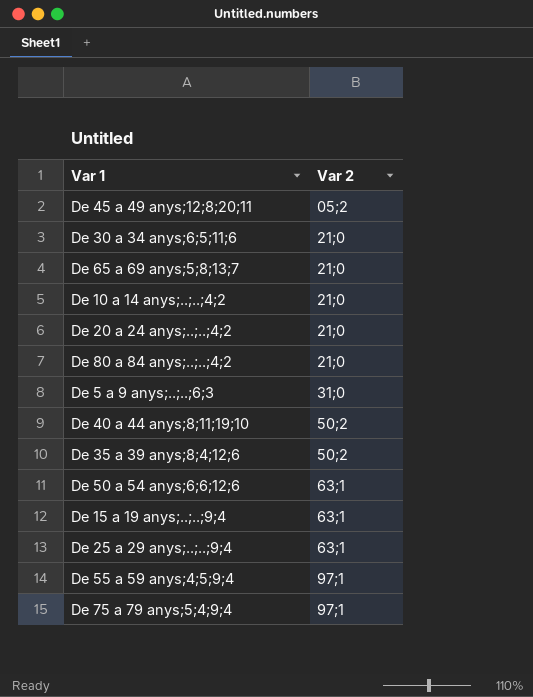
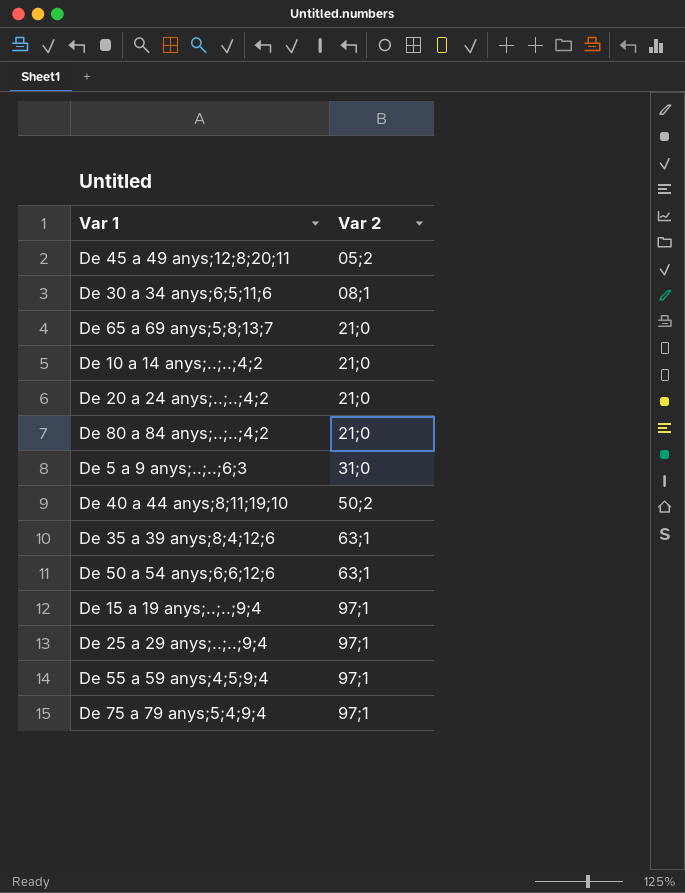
De 30 a 34 anys;6;5;11;6 | Var 2: 21;0 -> 08;1
De 35 a 39 anys;8;4;12;6 | Var 2: 50;2 -> 63;1
De 15 a 19 anys;..;..;9;4 | Var 2: 63;1 -> 97;1
De 25 a 29 anys;..;..;9;4 | Var 2: 63;1 -> 97;1

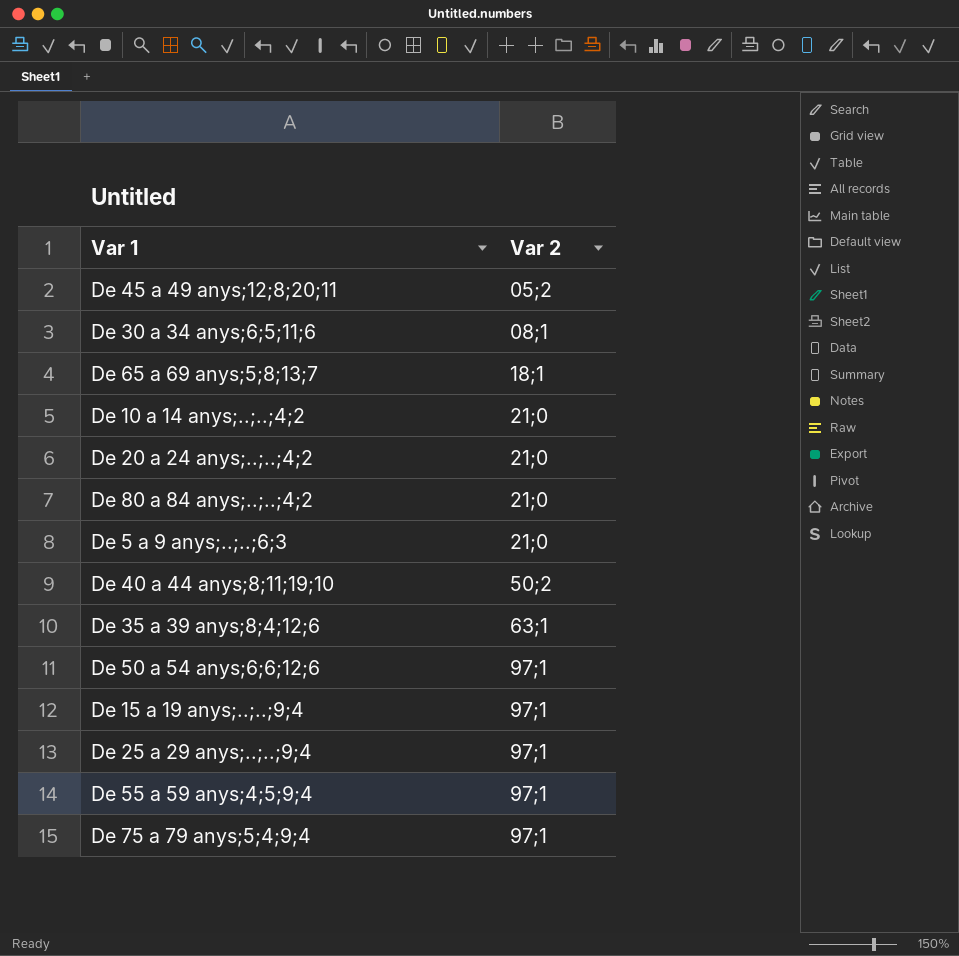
De 65 a 69 anys;5;8;13;7 | Var 2: 21;0 -> 18;1
De 5 a 9 anys;..;..;6;3 | Var 2: 31;0 -> 21;0
De 50 a 54 anys;6;6;12;6 | Var 2: 63;1 -> 97;1

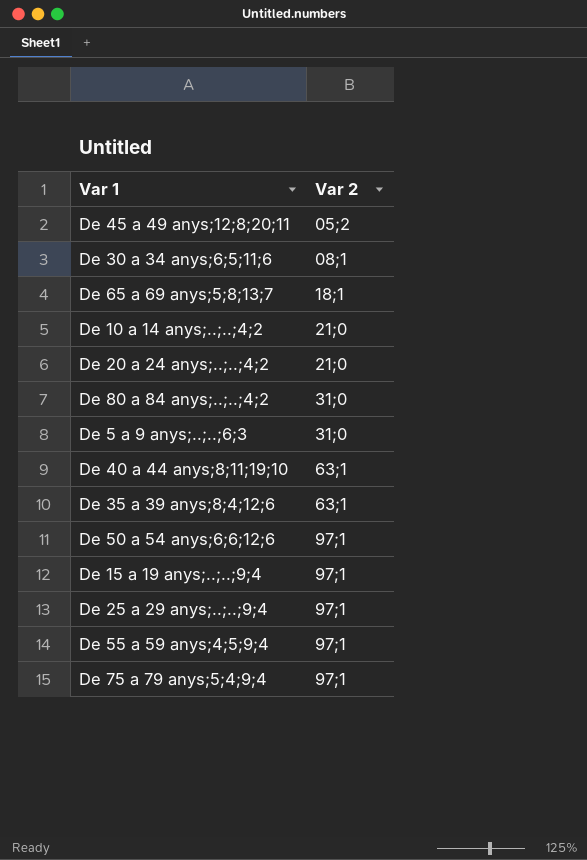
De 80 a 84 anys;..;..;4;2 | Var 2: 21;0 -> 31;0
De 5 a 9 anys;..;..;6;3 | Var 2: 21;0 -> 31;0
De 40 a 44 anys;8;11;19;10 | Var 2: 50;2 -> 63;1

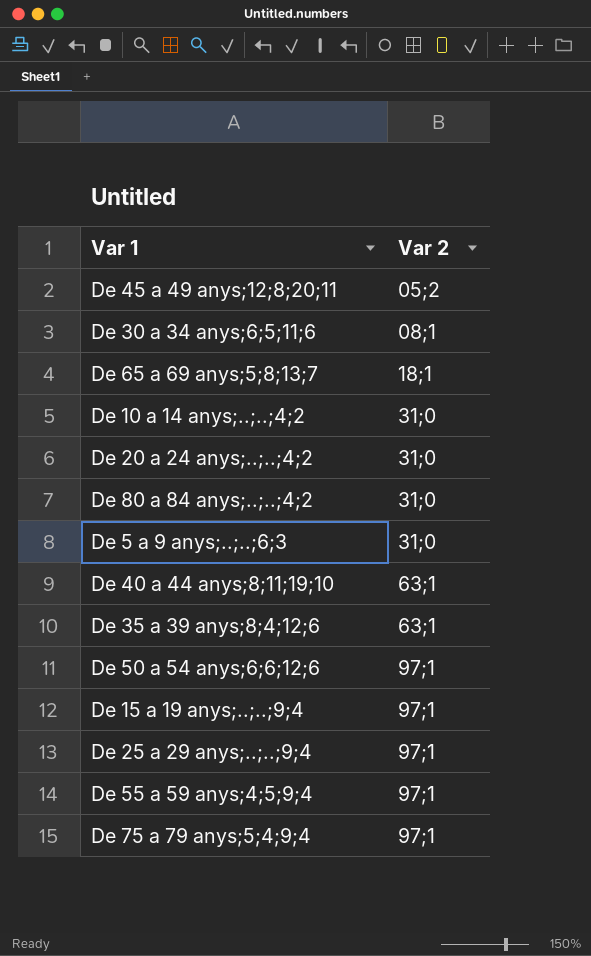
De 10 a 14 anys;..;..;4;2 | Var 2: 21;0 -> 31;0
De 20 a 24 anys;..;..;4;2 | Var 2: 21;0 -> 31;0

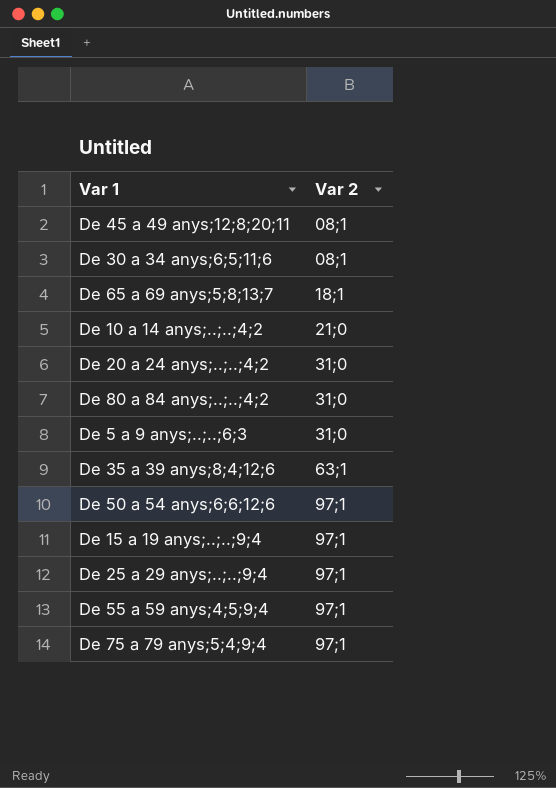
row De 40 a 44 anys;8;11;19;10: 63;1 -> none
De 45 a 49 anys;12;8;20;11 | Var 2: 05;2 -> 08;1
De 10 a 14 anys;..;..;4;2 | Var 2: 31;0 -> 21;0

